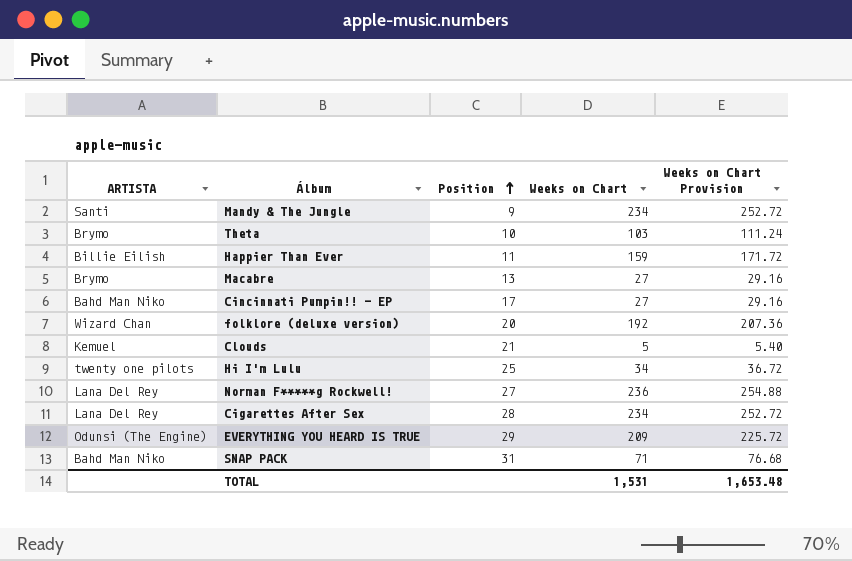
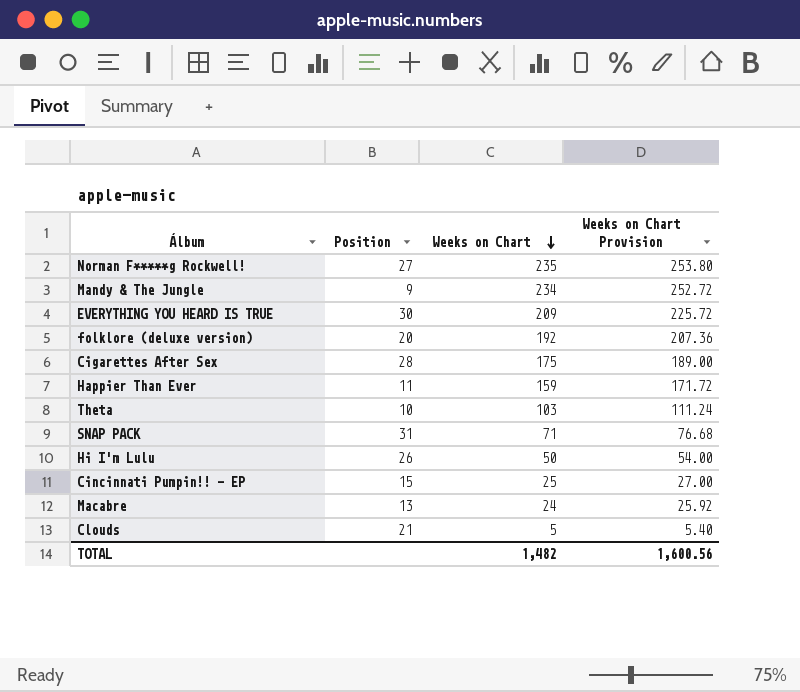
row order: Position ascending -> Weeks on Chart descending
column ARTISTA | position: 1 -> none
Norman F*****g Rockwell! | Weeks on Chart: 236 -> 235
Norman F*****g Rockwell! | Weeks on Chart Provision: 254.88 -> 253.80
EVERYTHING YOU HEARD IS TRUE | Position: 29 -> 30
Cigarettes After Sex | Weeks on Chart: 234 -> 175
Cigarettes After Sex | Weeks on Chart Provision: 252.72 -> 189.00
Hi I'm Lulu | Position: 25 -> 26
Hi I'm Lulu | Weeks on Chart: 34 -> 50
Hi I'm Lulu | Weeks on Chart Provision: 36.72 -> 54.00
Cincinnati Pumpin!! - EP | Position: 17 -> 15
Cincinnati Pumpin!! - EP | Weeks on Chart: 27 -> 25
Cincinnati Pumpin!! - EP | Weeks on Chart Provision: 29.16 -> 27.00
Macabre | Weeks on Chart: 27 -> 24
Macabre | Weeks on Chart Provision: 29.16 -> 25.92
TOTAL | Weeks on Chart: 1,531 -> 1,482
TOTAL | Weeks on Chart Provision: 1,653.48 -> 1,600.56

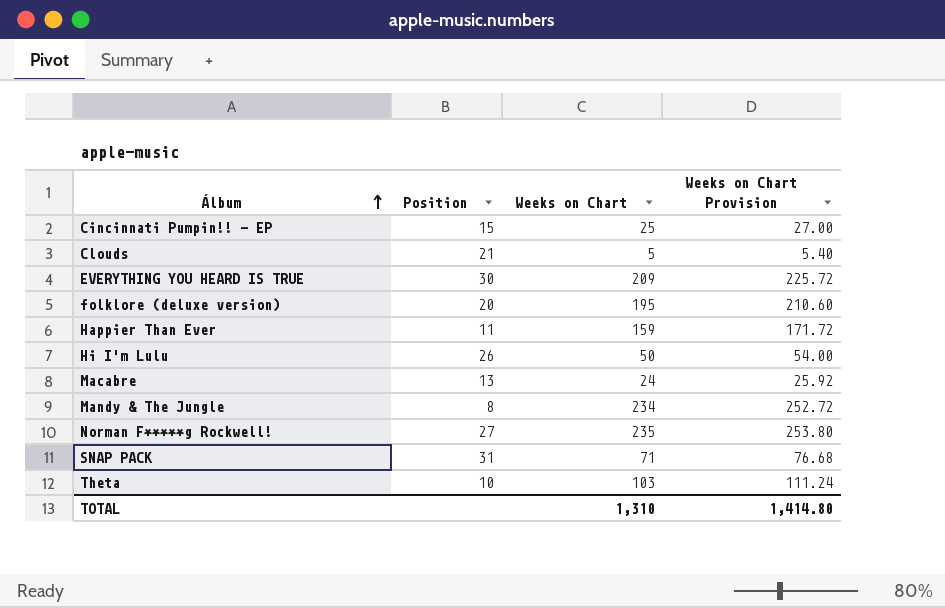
row order: Weeks on Chart descending -> Álbum ascending
row Cigarettes After Sex: 28 | 175 | 189.00 -> none
folklore (deluxe version) | Weeks on Chart: 192 -> 195
folklore (deluxe version) | Weeks on Chart Provision: 207.36 -> 210.60
Mandy & The Jungle | Position: 9 -> 8
TOTAL | Weeks on Chart: 1,482 -> 1,310
TOTAL | Weeks on Chart Provision: 1,600.56 -> 1,414.80

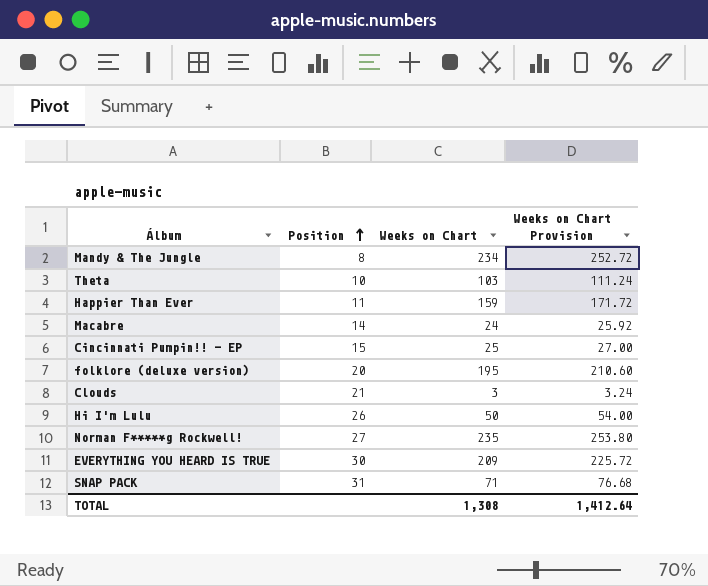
row order: Álbum ascending -> Position ascending
Macabre | Position: 13 -> 14
Clouds | Weeks on Chart: 5 -> 3
Clouds | Weeks on Chart Provision: 5.40 -> 3.24
TOTAL | Weeks on Chart: 1,310 -> 1,308
TOTAL | Weeks on Chart Provision: 1,414.80 -> 1,412.64

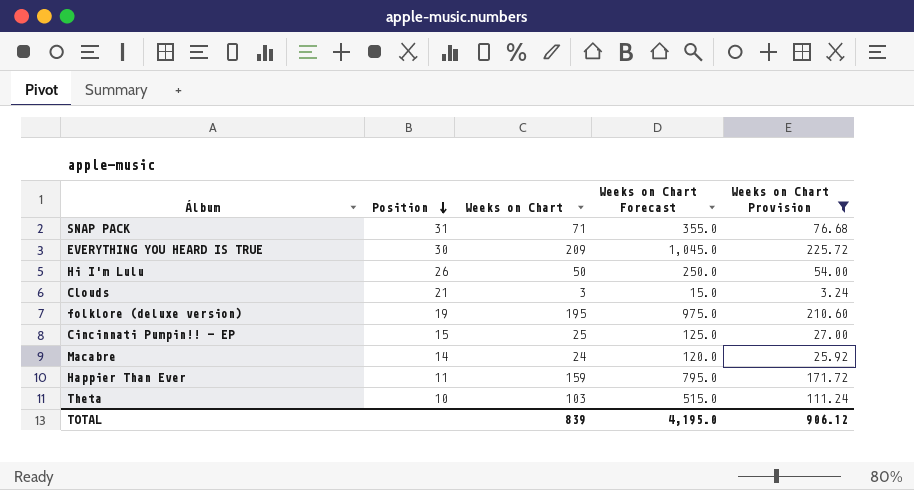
filter: none -> Weeks on Chart Provision <= 225.72
row order: Position ascending -> Position descending
column Weeks on Chart Forecast | formula: none -> [Weeks on Chart] * 5
folklore (deluxe version) | Position: 20 -> 19
TOTAL | Weeks on Chart: 1,308 -> 839
TOTAL | Weeks on Chart Provision: 1,412.64 -> 906.12

